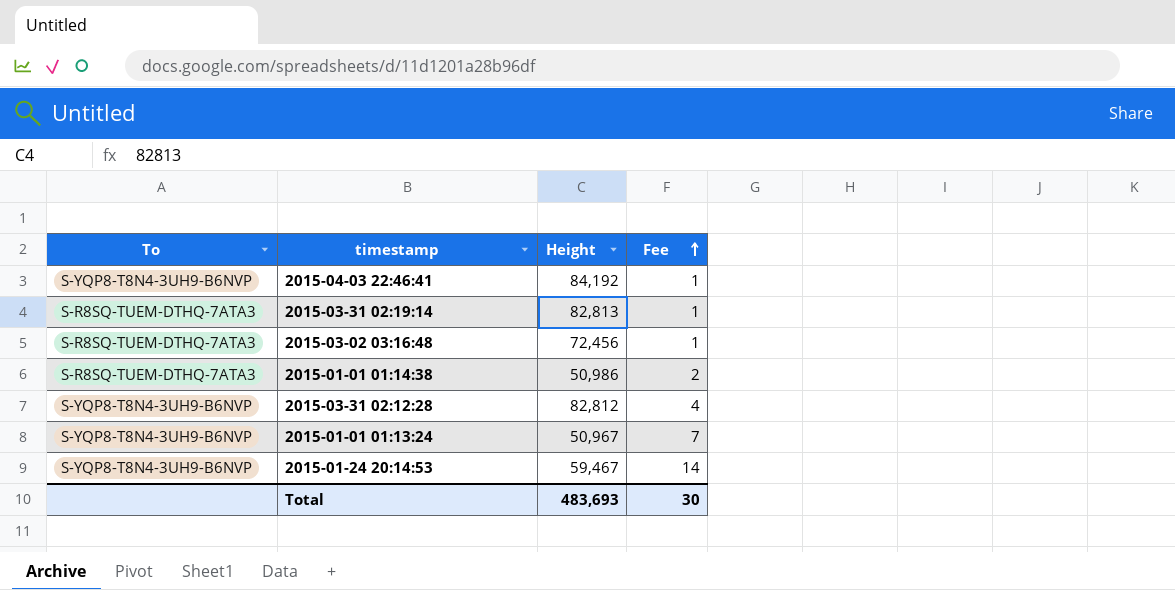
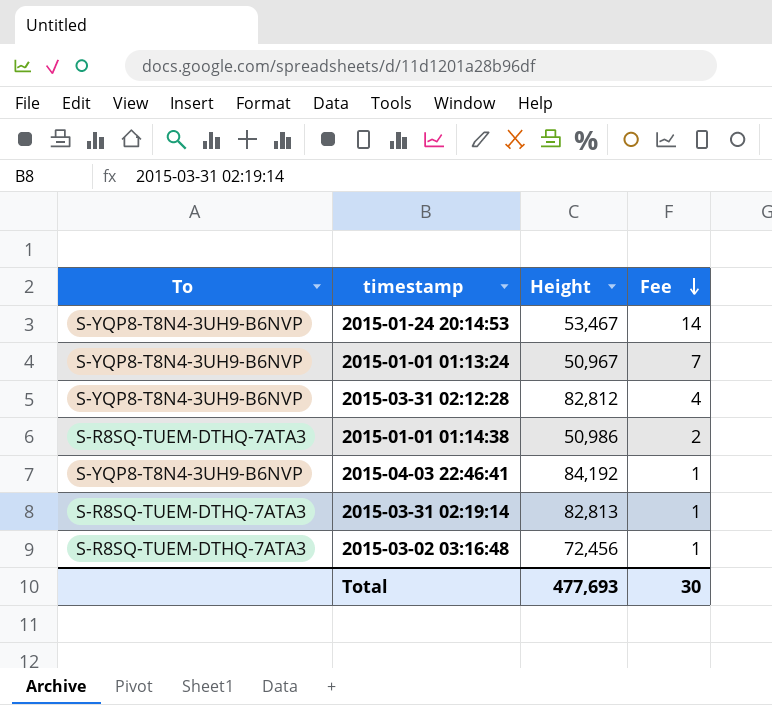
row order: Fee ascending -> Fee descending
2015-01-24 20:14:53 | Height: 59,467 -> 53,467
Total | Height: 483,693 -> 477,693

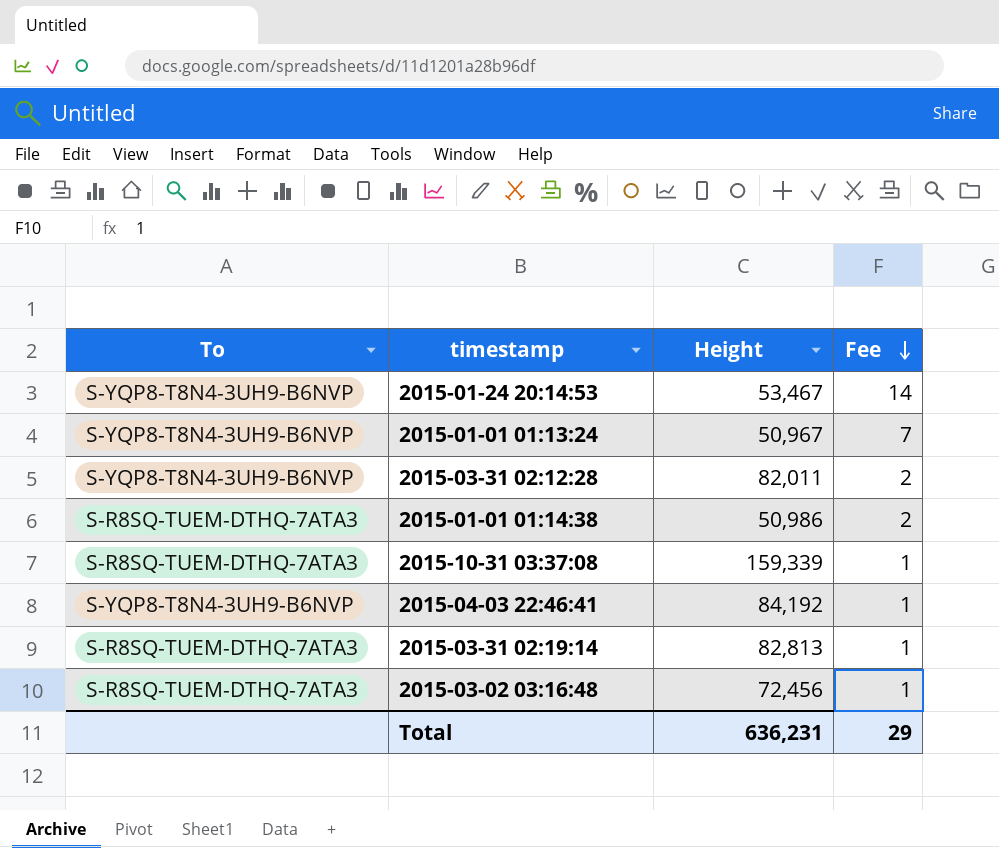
2015-03-31 02:12:28 | Height: 82,812 -> 82,011
2015-03-31 02:12:28 | Fee: 4 -> 2
row 2015-10-31 03:37:08: none -> S-R8SQ-TUEM-DTHQ-7ATA3 | 159,339 | 1
Total | Height: 477,693 -> 636,231
Total | Fee: 30 -> 29

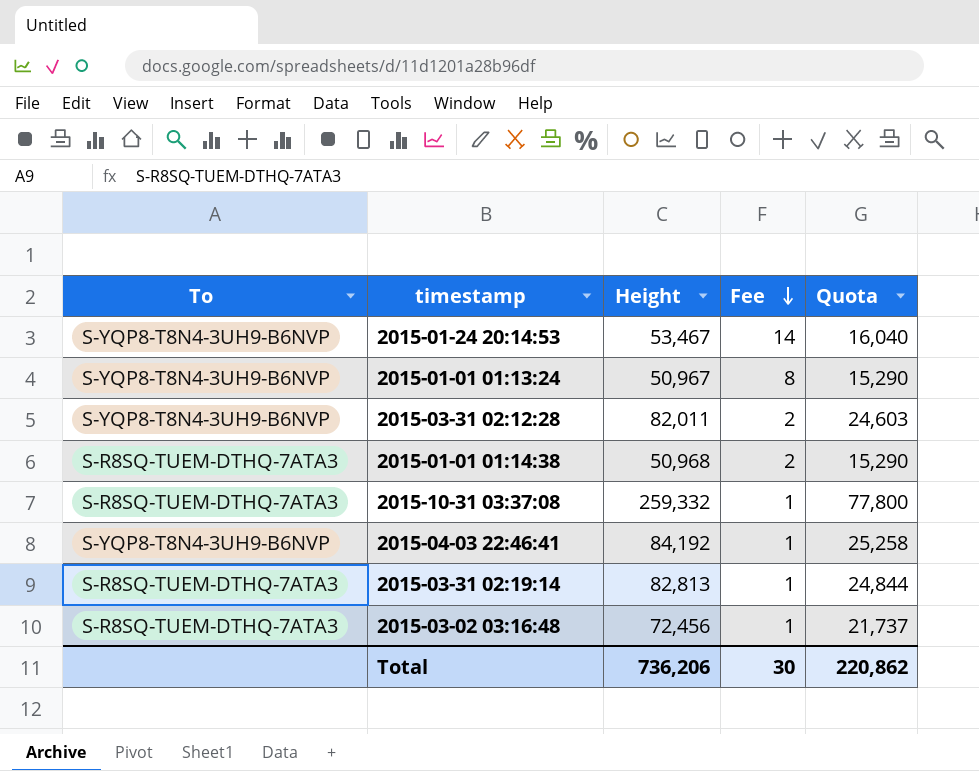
column Quota | formula: none -> [Height] * 0.3
2015-01-01 01:13:24 | Fee: 7 -> 8
2015-01-01 01:14:38 | Height: 50,986 -> 50,968
2015-10-31 03:37:08 | Height: 159,339 -> 259,332
Total | Height: 636,231 -> 736,206
Total | Fee: 29 -> 30

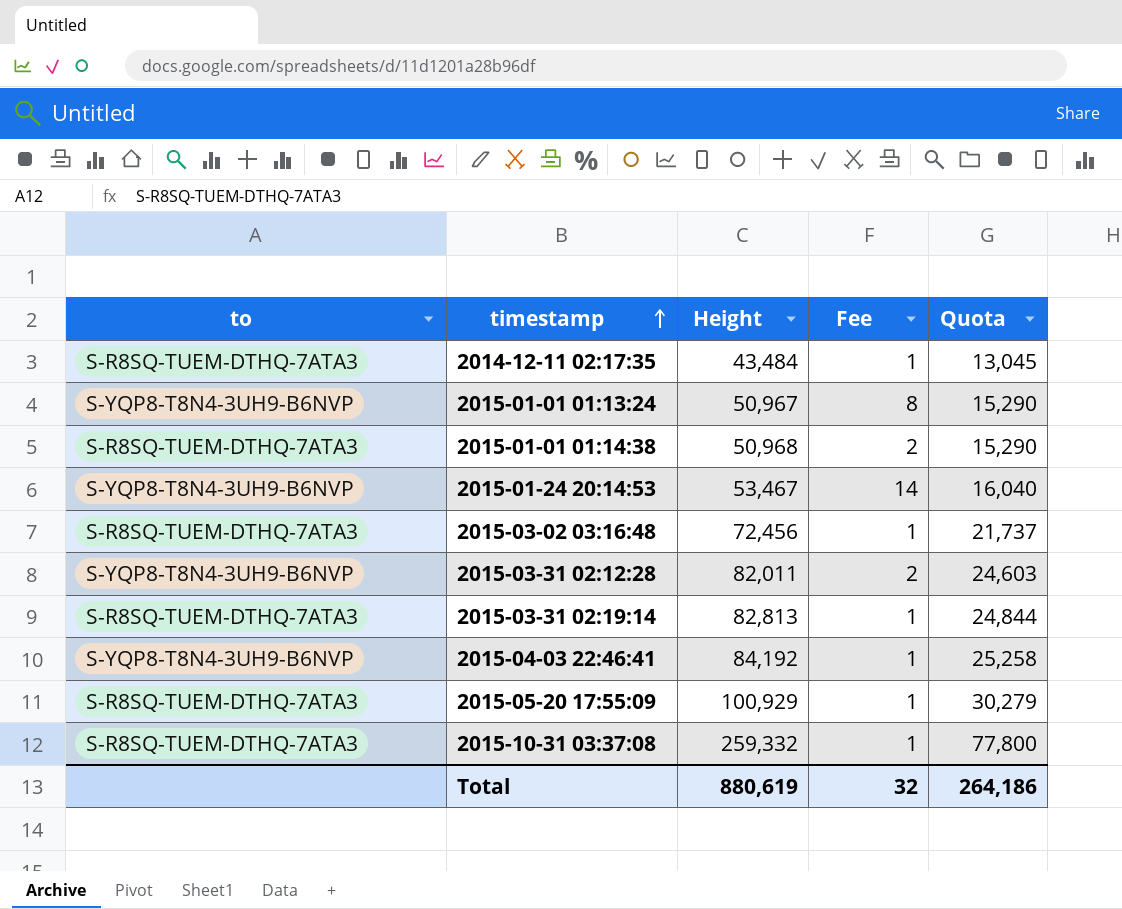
row order: Fee descending -> timestamp ascending
column name: To -> to
row 2014-12-11 02:17:35: none -> S-R8SQ-TUEM-DTHQ-7ATA3 | 43,484 | 1 | 13,045
row 2015-05-20 17:55:09: none -> S-R8SQ-TUEM-DTHQ-7ATA3 | 100,929 | 1 | 30,279
Total | Height: 736,206 -> 880,619
Total | Fee: 30 -> 32
Total | Quota: 220,862 -> 264,186

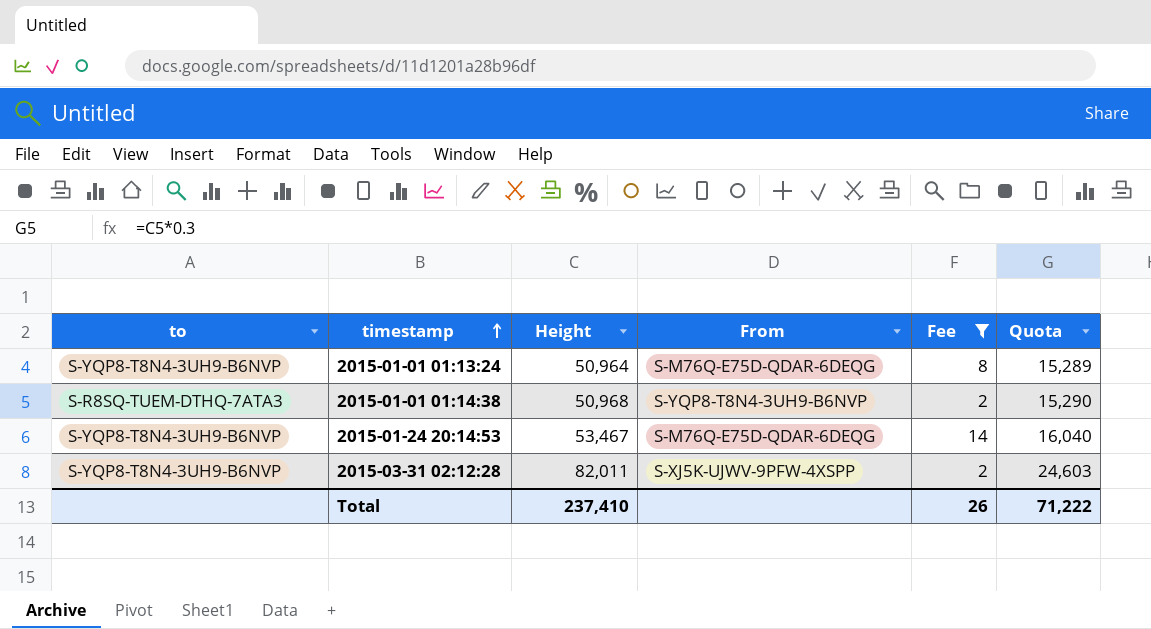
filter: none -> Fee != 1
column From | position: none -> 4
2015-01-01 01:13:24 | Height: 50,967 -> 50,964
2015-01-01 01:13:24 | Quota: 15,290 -> 15,289
Total | Height: 880,619 -> 237,410
Total | Fee: 32 -> 26
Total | Quota: 264,186 -> 71,222

